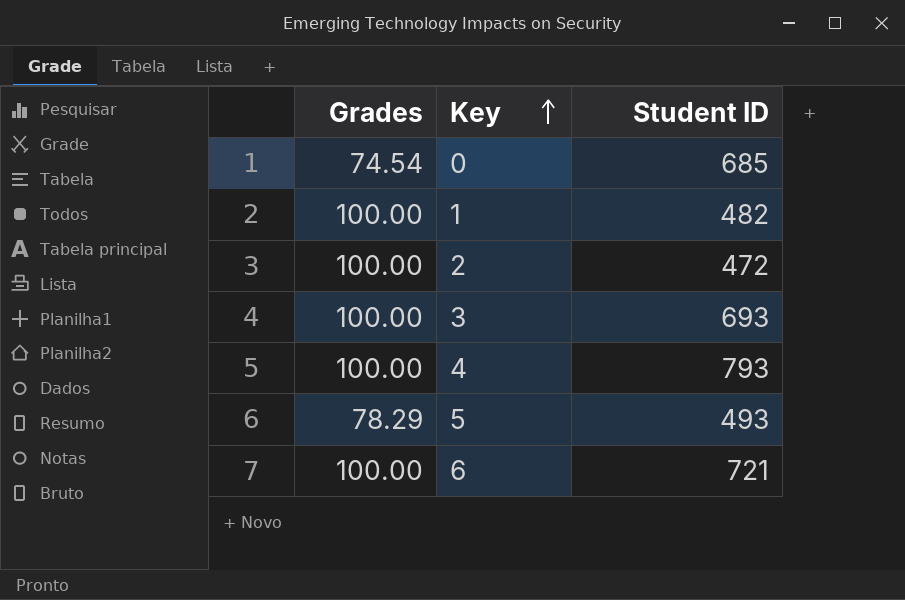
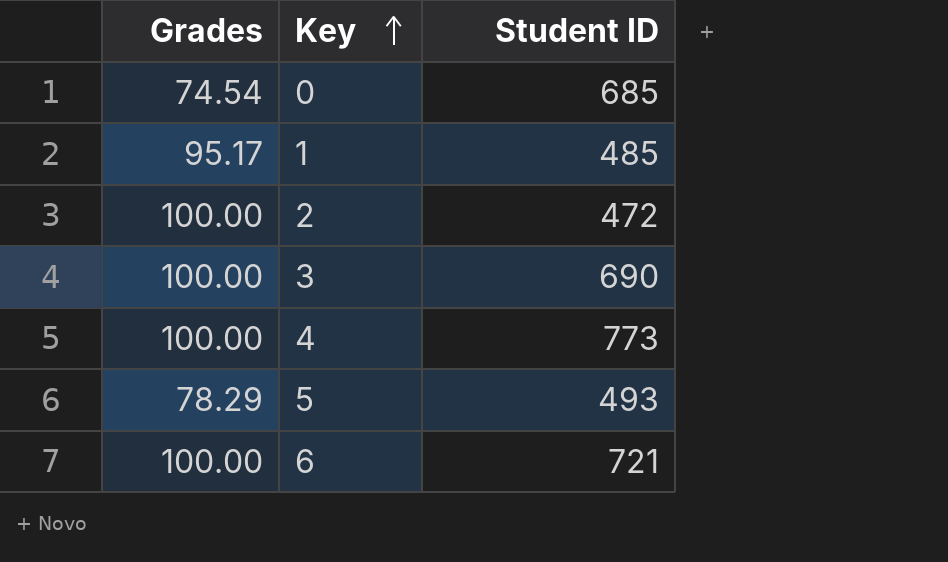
1 | Grades: 100.00 -> 95.17
1 | Student ID: 482 -> 485
3 | Student ID: 693 -> 690
4 | Student ID: 793 -> 773

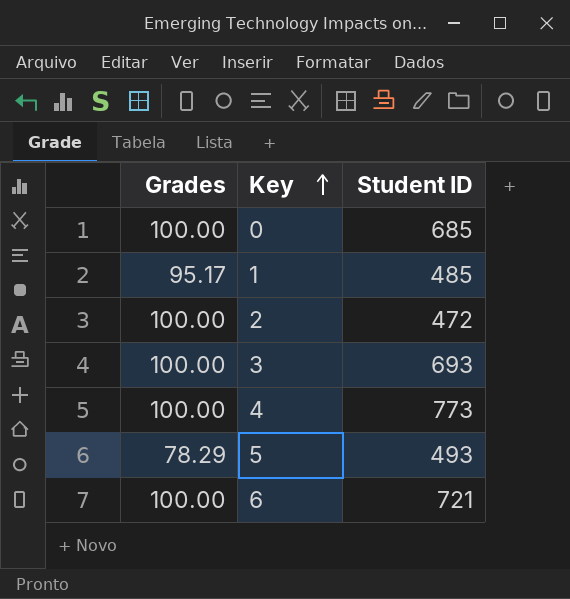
0 | Grades: 74.54 -> 100.00
3 | Student ID: 690 -> 693

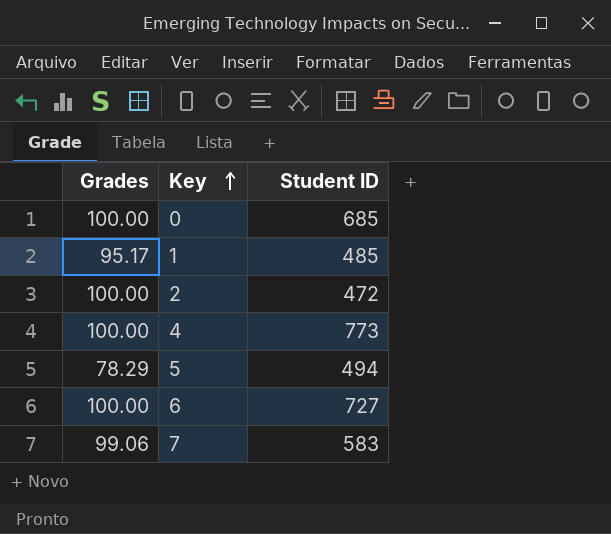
row 3: 100.00 | 693 -> none
5 | Student ID: 493 -> 494
6 | Student ID: 721 -> 727
row 7: none -> 99.06 | 583

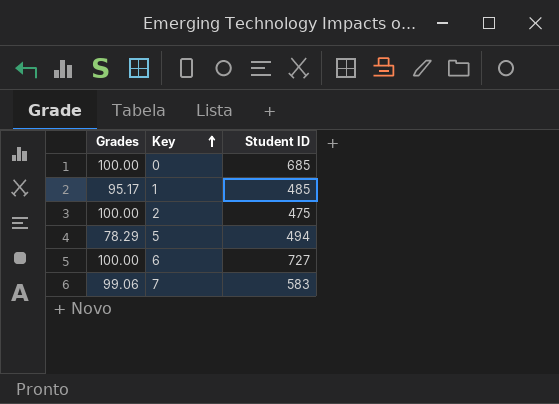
row 4: 100.00 | 773 -> none
2 | Student ID: 472 -> 475

